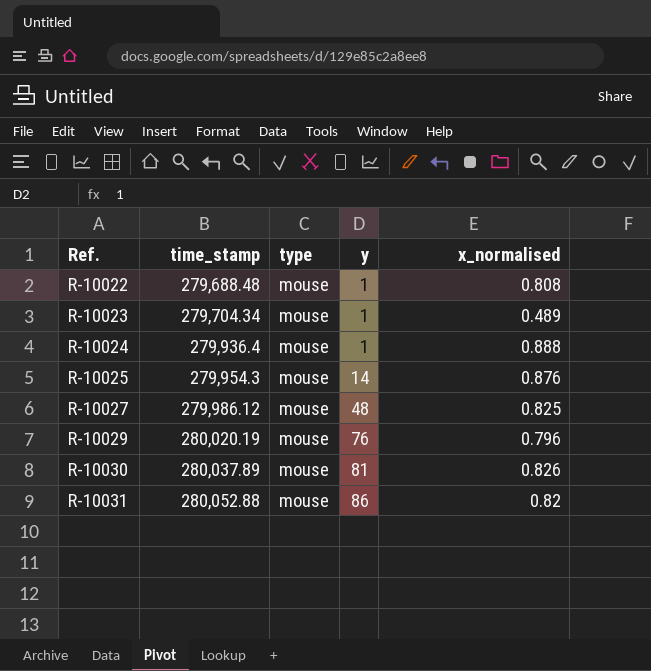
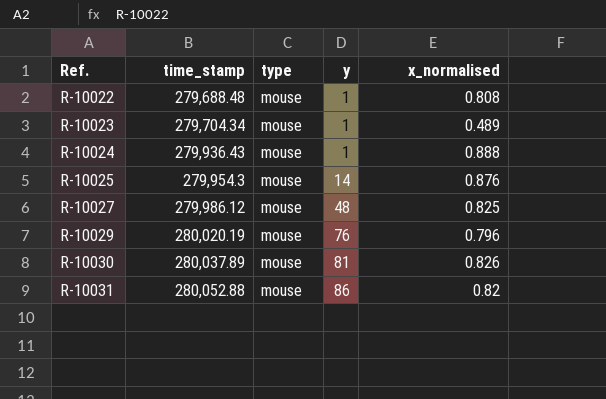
R-10024 | time_stamp: 279,936.4 -> 279,936.43

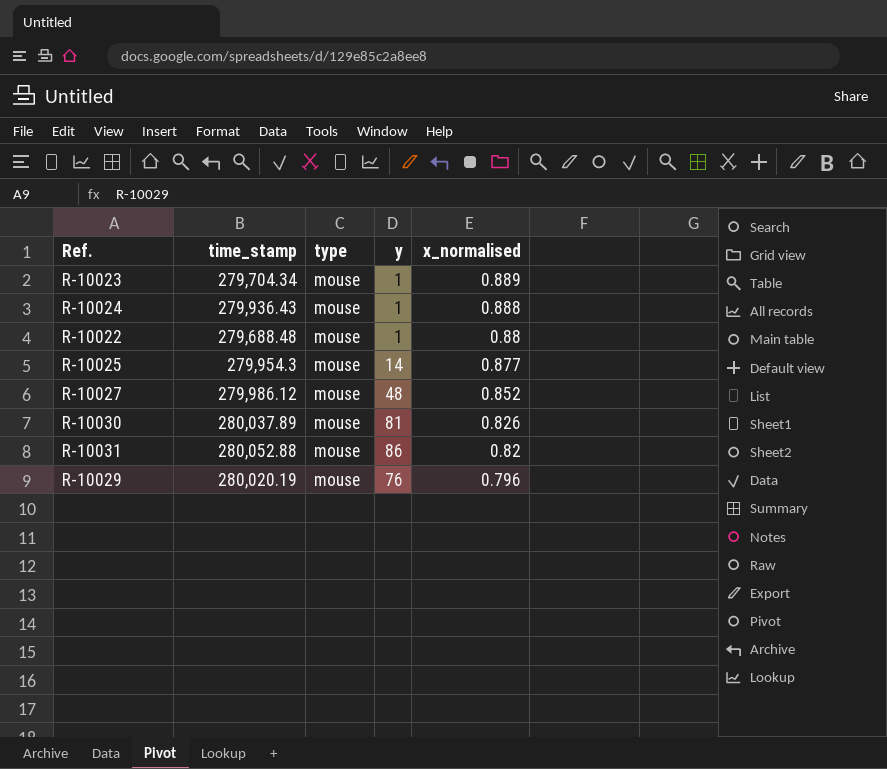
row order: Ref. ascending -> x_normalised descending
R-10023 | x_normalised: 0.489 -> 0.889
R-10022 | x_normalised: 0.808 -> 0.88
R-10025 | x_normalised: 0.876 -> 0.877
R-10027 | x_normalised: 0.825 -> 0.852

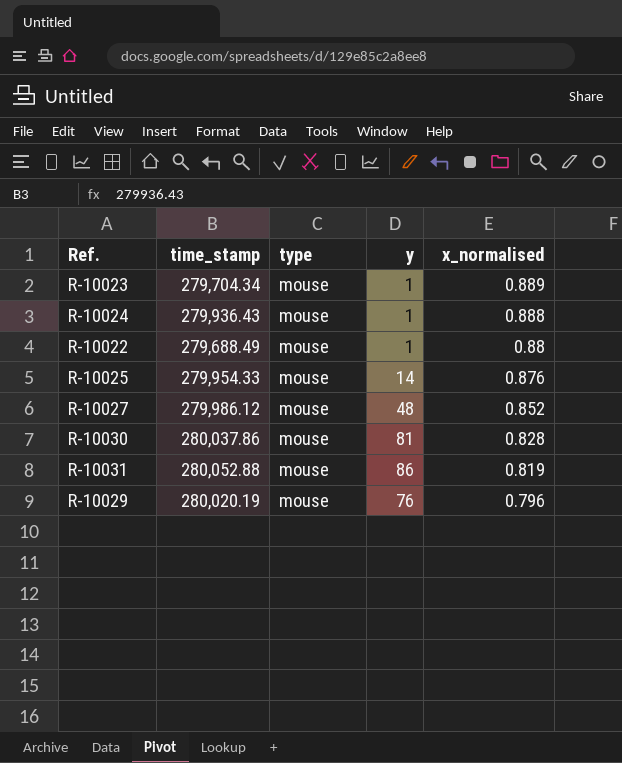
R-10022 | time_stamp: 279,688.48 -> 279,688.49
R-10025 | time_stamp: 279,954.3 -> 279,954.33
R-10025 | x_normalised: 0.877 -> 0.876
R-10030 | time_stamp: 280,037.89 -> 280,037.86
R-10030 | x_normalised: 0.826 -> 0.828
R-10031 | x_normalised: 0.82 -> 0.819

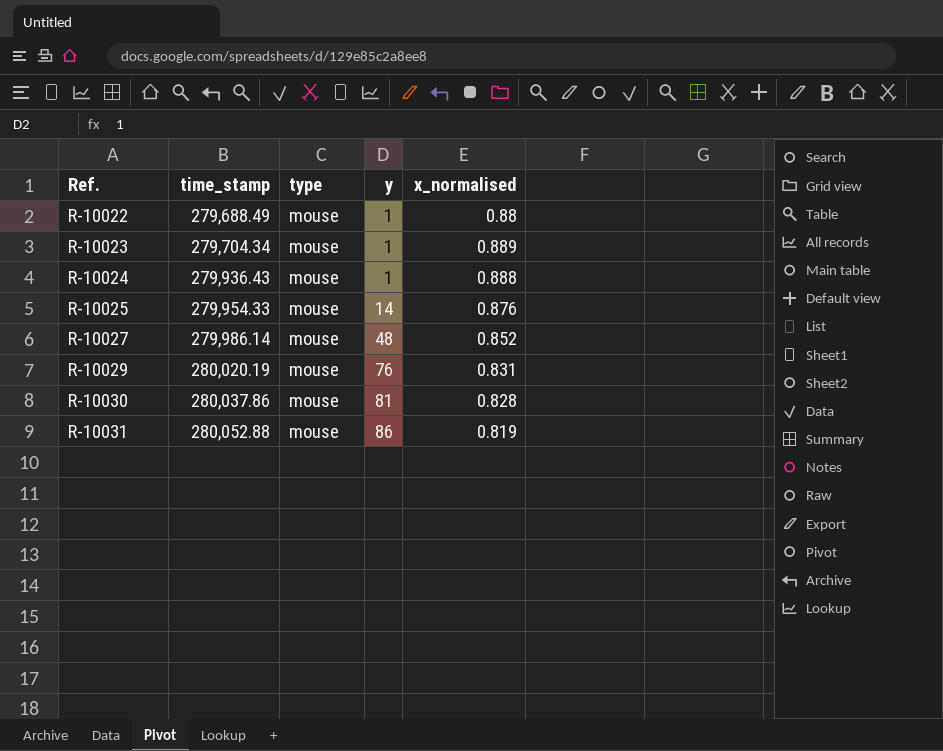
row order: x_normalised descending -> Ref. ascending
R-10027 | time_stamp: 279,986.12 -> 279,986.14
R-10029 | x_normalised: 0.796 -> 0.831

